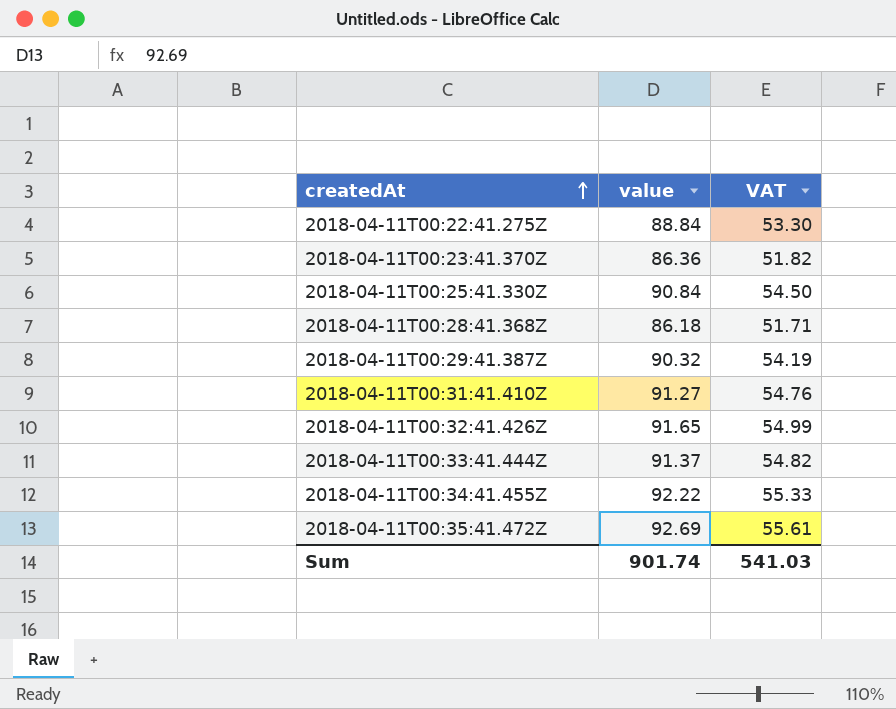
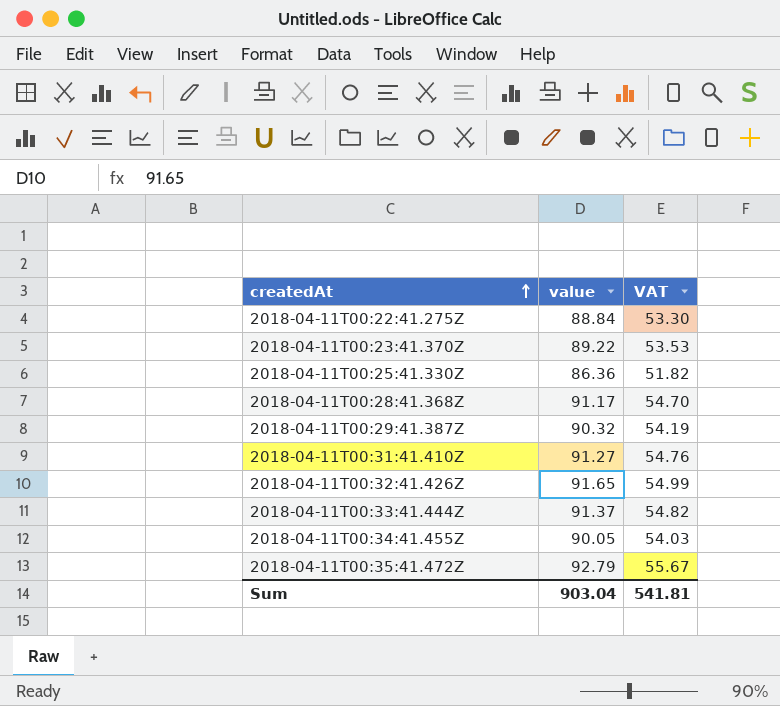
2018-04-11T00:23:41.370Z | value: 86.36 -> 89.22
2018-04-11T00:23:41.370Z | VAT: 51.82 -> 53.53
2018-04-11T00:25:41.330Z | value: 90.84 -> 86.36
2018-04-11T00:25:41.330Z | VAT: 54.50 -> 51.82
2018-04-11T00:28:41.368Z | value: 86.18 -> 91.17
2018-04-11T00:28:41.368Z | VAT: 51.71 -> 54.70
2018-04-11T00:34:41.455Z | value: 92.22 -> 90.05
2018-04-11T00:34:41.455Z | VAT: 55.33 -> 54.03
2018-04-11T00:35:41.472Z | value: 92.69 -> 92.79
2018-04-11T00:35:41.472Z | VAT: 55.61 -> 55.67
Sum | value: 901.74 -> 903.04
Sum | VAT: 541.03 -> 541.81

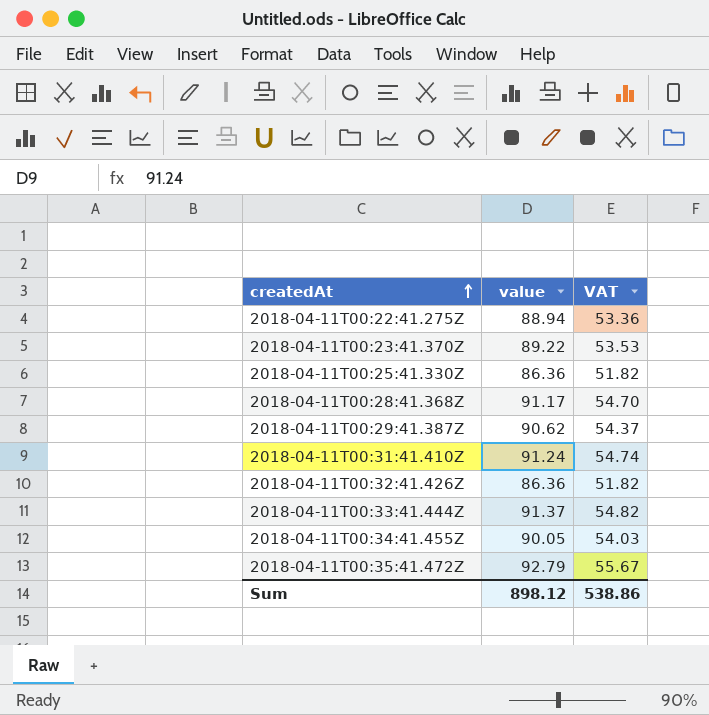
2018-04-11T00:22:41.275Z | value: 88.84 -> 88.94
2018-04-11T00:22:41.275Z | VAT: 53.30 -> 53.36
2018-04-11T00:29:41.387Z | value: 90.32 -> 90.62
2018-04-11T00:29:41.387Z | VAT: 54.19 -> 54.37
2018-04-11T00:31:41.410Z | value: 91.27 -> 91.24
2018-04-11T00:31:41.410Z | VAT: 54.76 -> 54.74
2018-04-11T00:32:41.426Z | value: 91.65 -> 86.36
2018-04-11T00:32:41.426Z | VAT: 54.99 -> 51.82
Sum | value: 903.04 -> 898.12
Sum | VAT: 541.81 -> 538.86

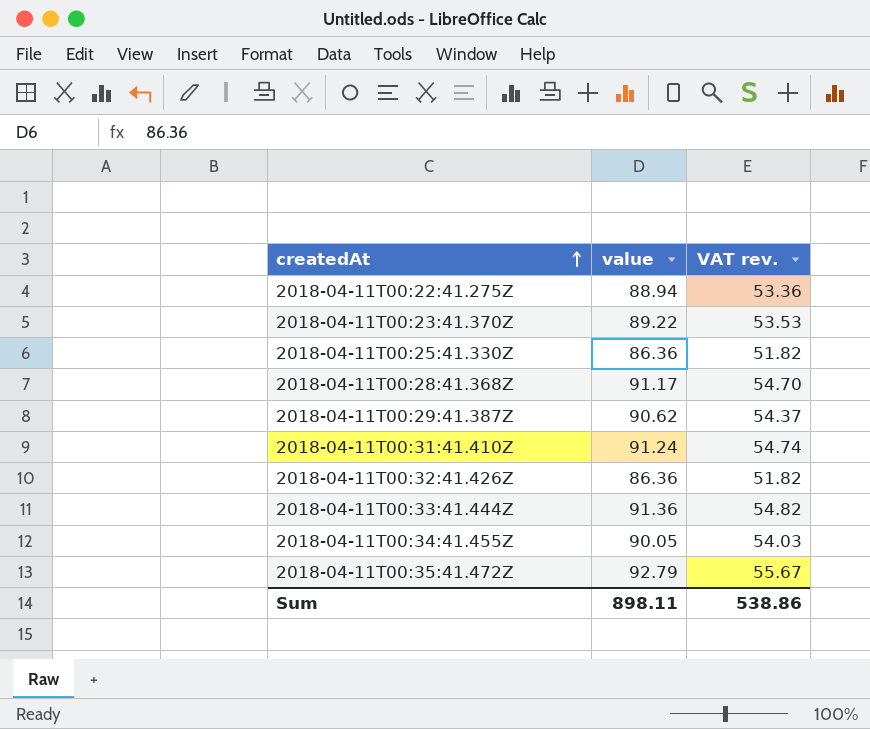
column name: VAT -> VAT rev.
2018-04-11T00:33:41.444Z | value: 91.37 -> 91.36
Sum | value: 898.12 -> 898.11

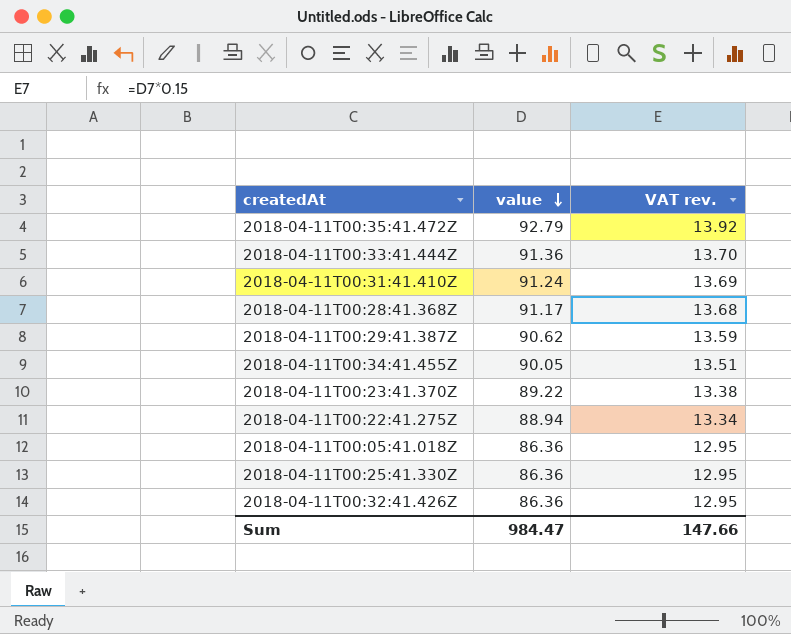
row order: createdAt ascending -> value descending
column VAT rev. | formula: [value] * 0.6 -> [value] * 0.15
row 2018-04-11T00:05:41.018Z: none -> 86.36 | 12.95
Sum | value: 898.11 -> 984.47
Sum | VAT rev.: 538.86 -> 147.66

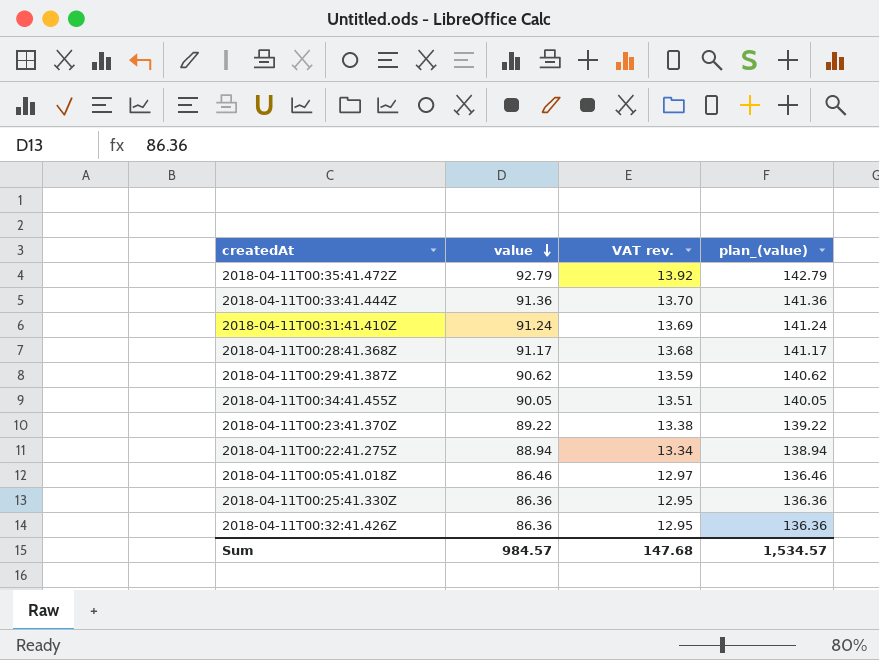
column plan_(value) | formula: none -> [value] + 50
2018-04-11T00:05:41.018Z | value: 86.36 -> 86.46
2018-04-11T00:05:41.018Z | VAT rev.: 12.95 -> 12.97
Sum | value: 984.47 -> 984.57
Sum | VAT rev.: 147.66 -> 147.68

